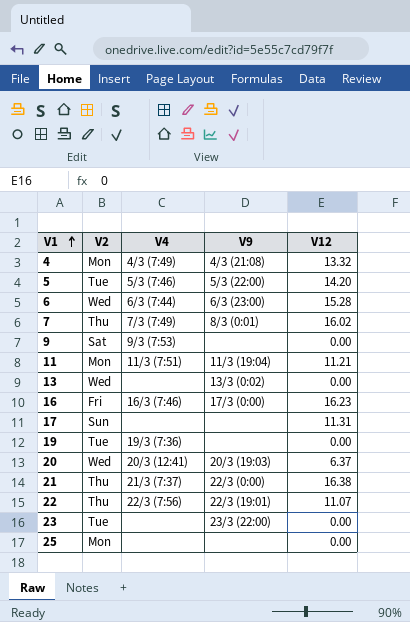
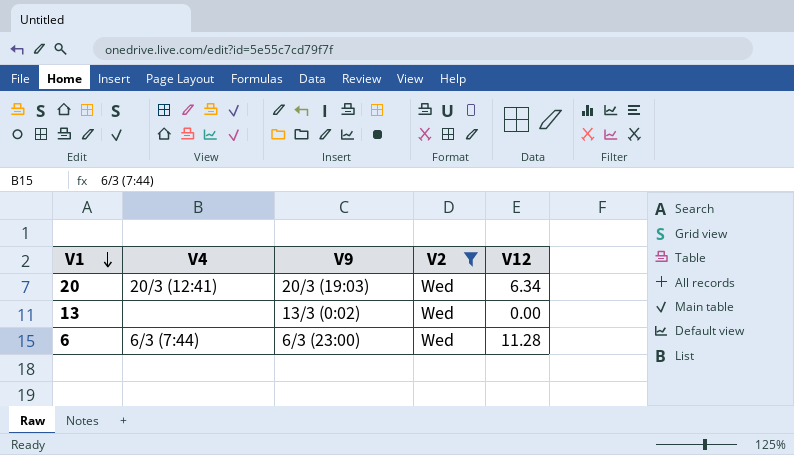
filter: none -> V2 = Wed
row order: V1 ascending -> V1 descending
column V2 | position: 2 -> 4
20 | V12: 6.37 -> 6.34
6 | V12: 15.28 -> 11.28

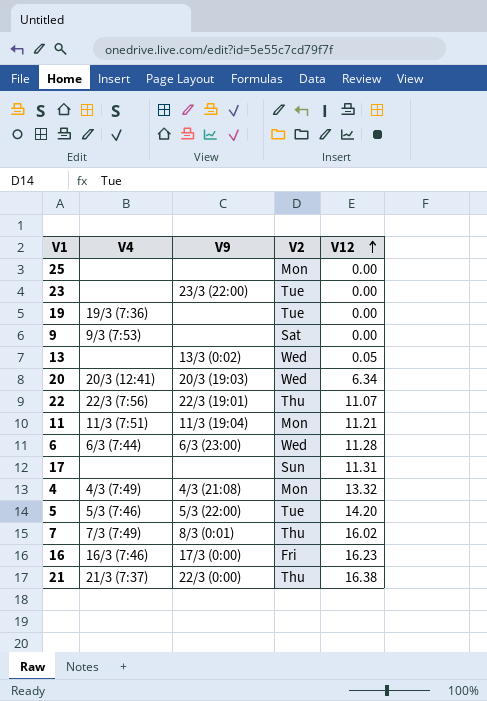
filter: V2 = Wed -> none
row order: V1 descending -> V12 ascending
13 | V12: 0.00 -> 0.05

